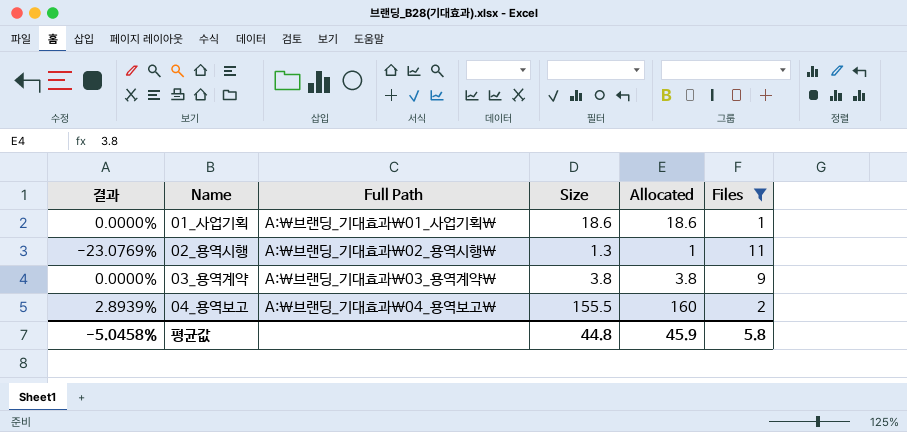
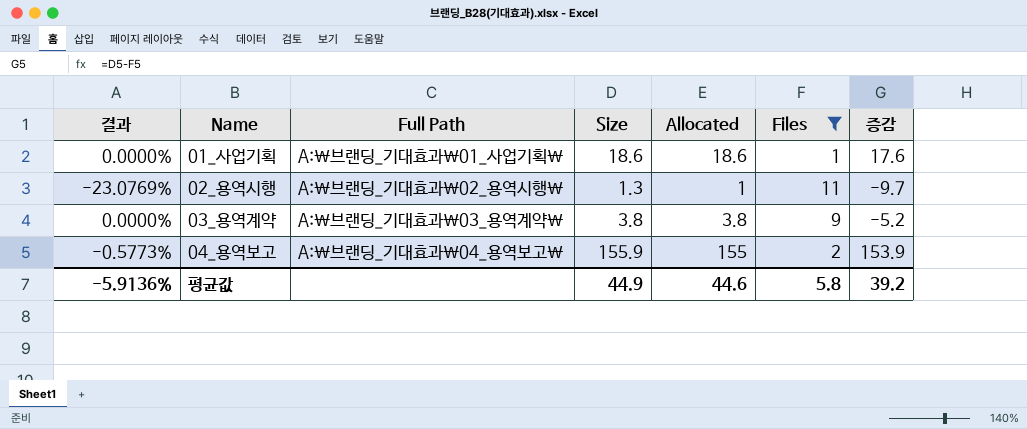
column 증감 | formula: none -> [Size] - [Files]
04_용역보고 | 결과: 2.8939% -> -0.5773%
04_용역보고 | Size: 155.5 -> 155.9
04_용역보고 | Allocated: 160 -> 155
평균값 | 결과: -5.0458% -> -5.9136%
평균값 | Size: 44.8 -> 44.9
평균값 | Allocated: 45.9 -> 44.6

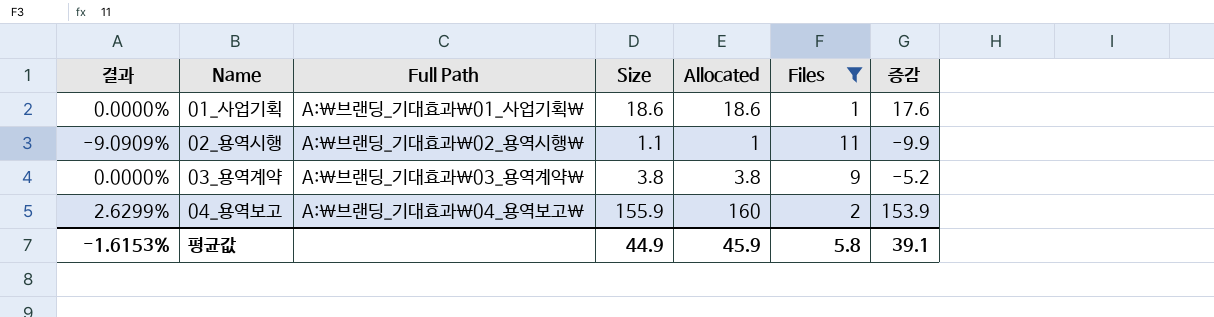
02_용역시행 | 결과: -23.0769% -> -9.0909%
02_용역시행 | Size: 1.3 -> 1.1
02_용역시행 | 증감: -9.7 -> -9.9
04_용역보고 | 결과: -0.5773% -> 2.6299%
04_용역보고 | Allocated: 155 -> 160
평균값 | 결과: -5.9136% -> -1.6153%
평균값 | Allocated: 44.6 -> 45.9
평균값 | 증감: 39.2 -> 39.1

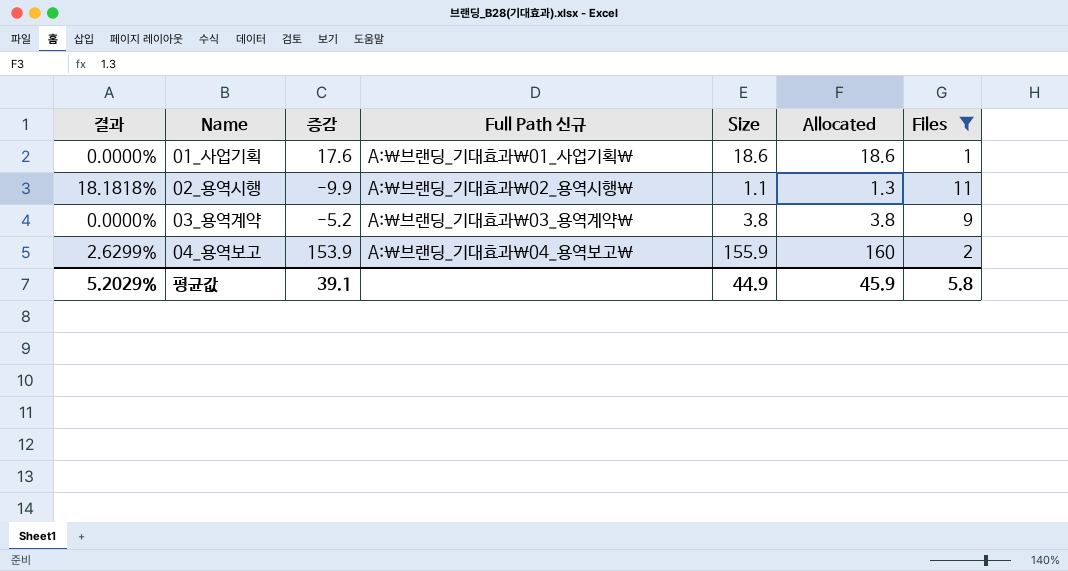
column 증감 | position: 7 -> 3
column name: Full Path -> Full Path 신규
02_용역시행 | 결과: -9.0909% -> 18.1818%
02_용역시행 | Allocated: 1 -> 1.3
평균값 | 결과: -1.6153% -> 5.2029%

